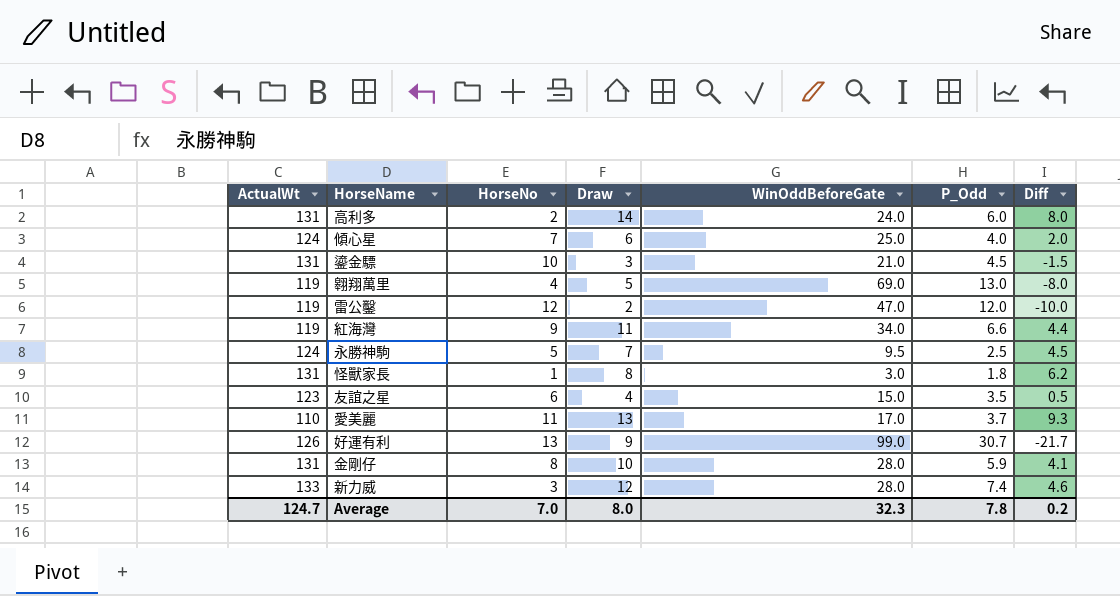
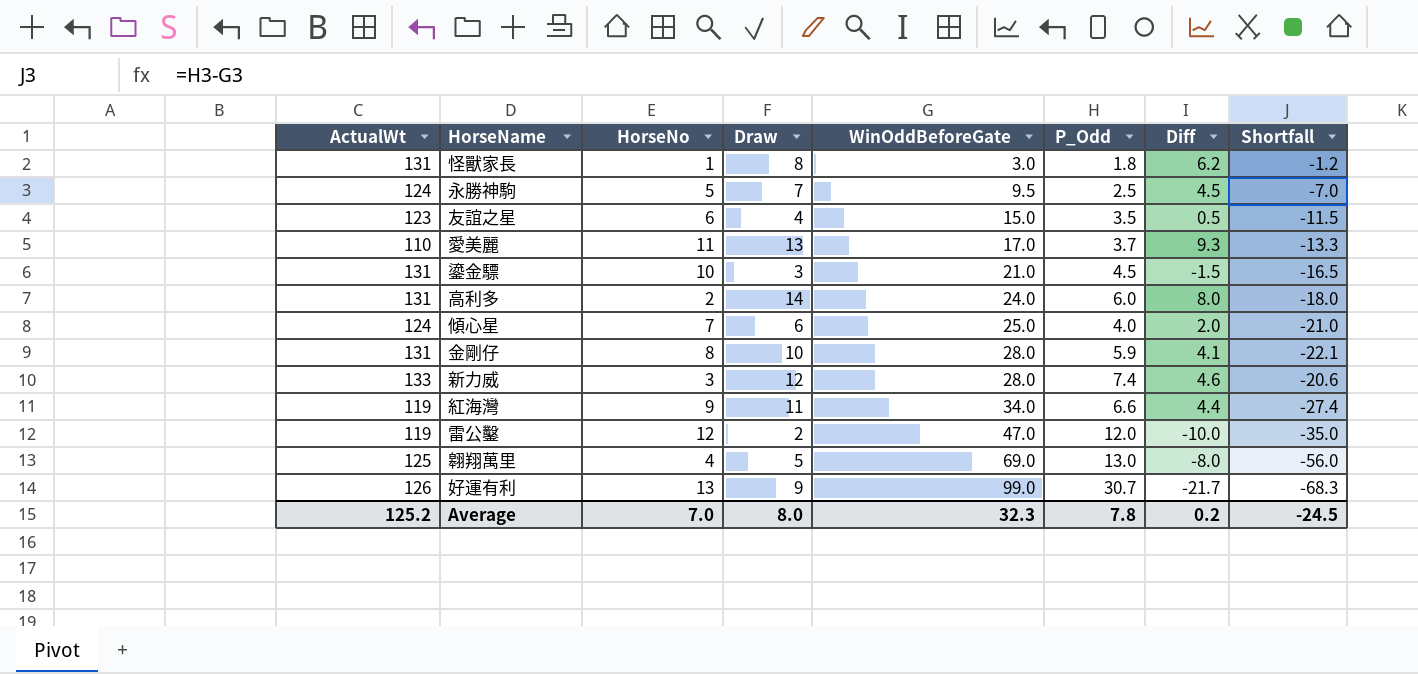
row order: none -> WinOddBeforeGate ascending
column Shortfall | formula: none -> [P_Odd] - [WinOddBeforeGate]
翱翔萬里 | ActualWt: 119 -> 125
Average | ActualWt: 124.7 -> 125.2

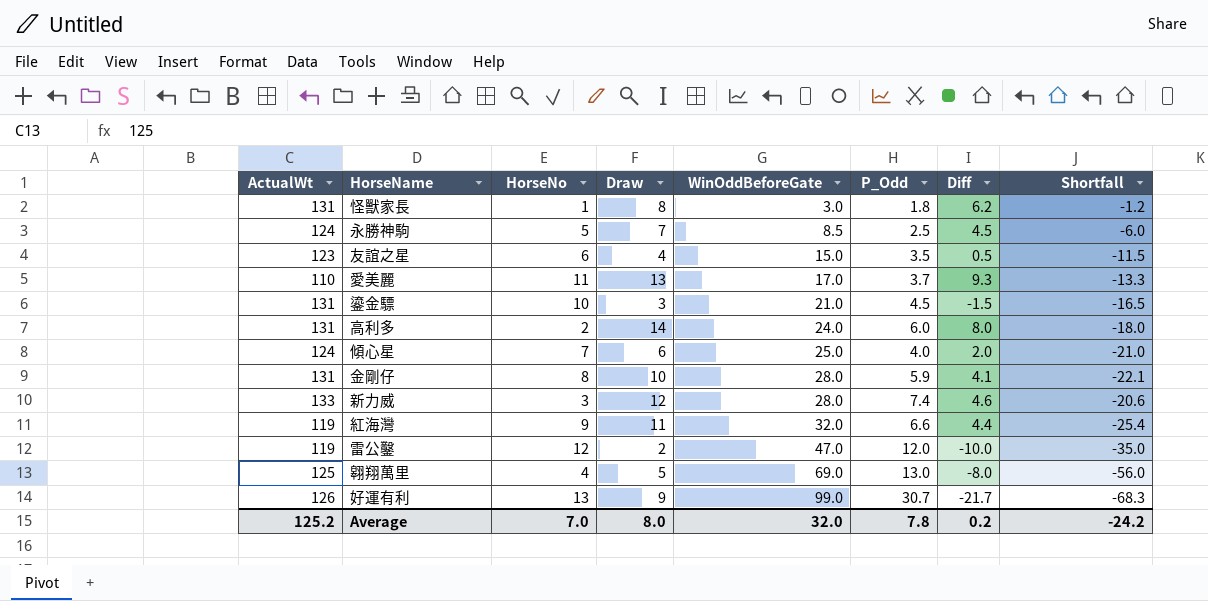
永勝神駒 | WinOddBeforeGate: 9.5 -> 8.5
永勝神駒 | Shortfall: -7.0 -> -6.0
紅海灣 | WinOddBeforeGate: 34.0 -> 32.0
紅海灣 | Shortfall: -27.4 -> -25.4
Average | WinOddBeforeGate: 32.3 -> 32.0
Average | Shortfall: -24.5 -> -24.2

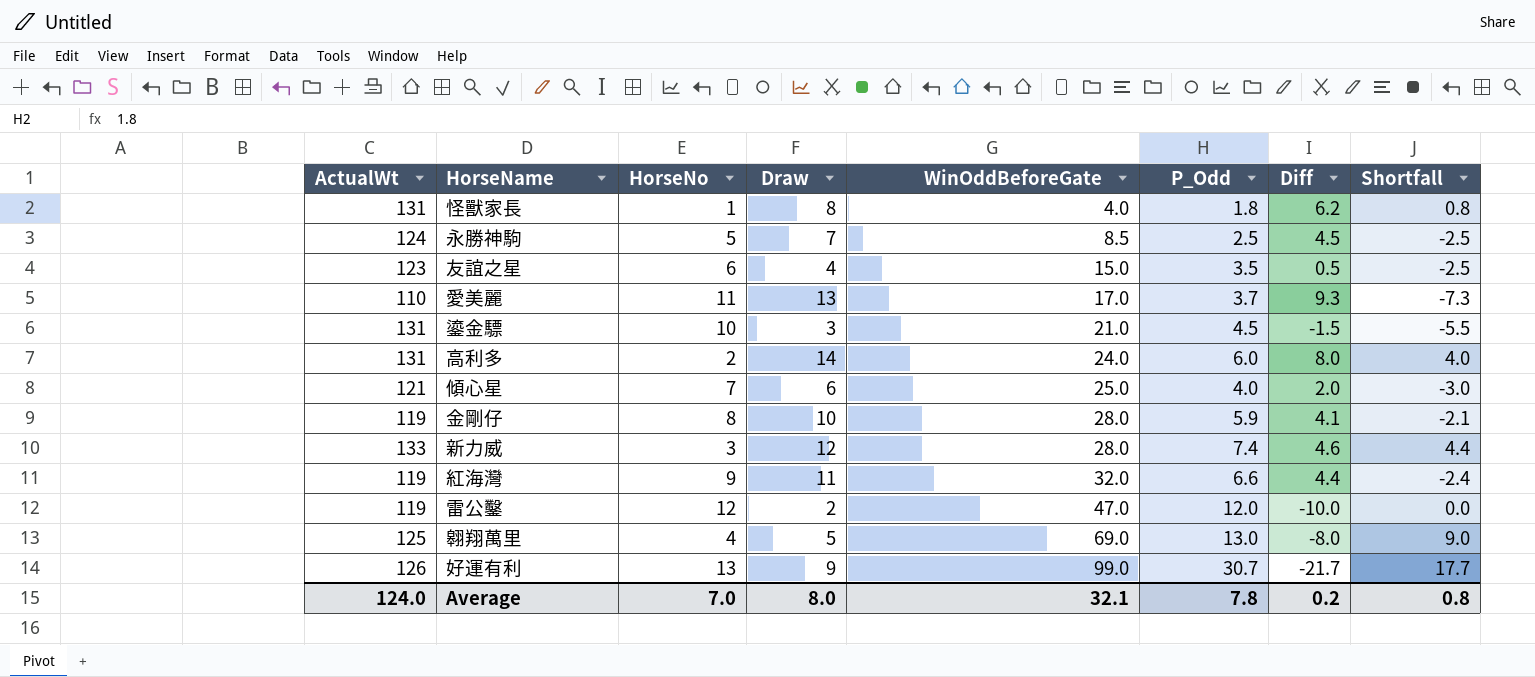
column Shortfall | formula: [P_Odd] - [WinOddBeforeGate] -> [P_Odd] - [HorseNo]
怪獸家長 | WinOddBeforeGate: 3.0 -> 4.0
傾心星 | ActualWt: 124 -> 121
金剛仔 | ActualWt: 131 -> 119
Average | ActualWt: 125.2 -> 124.0
Average | WinOddBeforeGate: 32.0 -> 32.1
Average | Shortfall: -24.2 -> 0.8

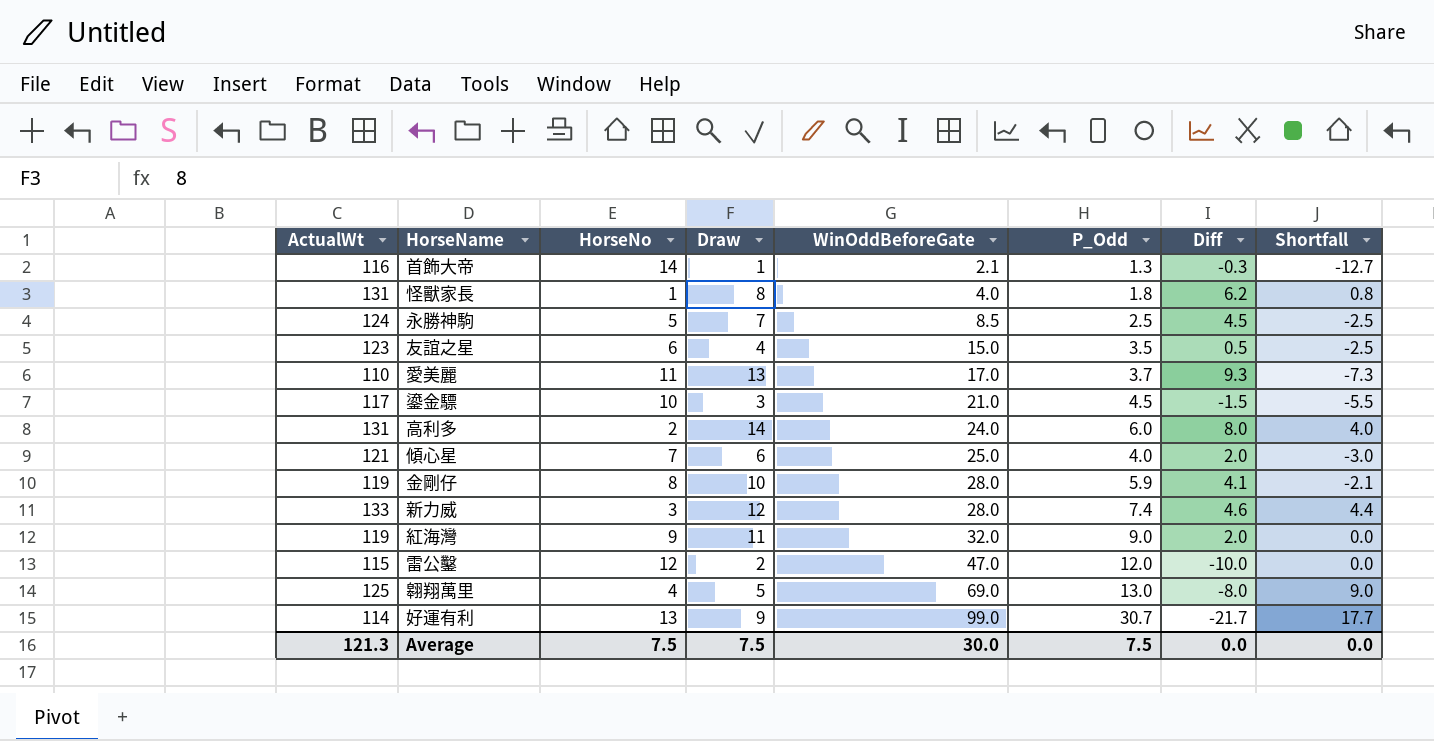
row 首飾大帝: none -> 116 | 14 | 1 | 2.1 | 1.3 | -0.3 | -12.7
鎏金驃 | ActualWt: 131 -> 117
紅海灣 | P_Odd: 6.6 -> 9.0
紅海灣 | Diff: 4.4 -> 2.0
紅海灣 | Shortfall: -2.4 -> 0.0
雷公鑿 | ActualWt: 119 -> 115
好運有利 | ActualWt: 126 -> 114
Average | ActualWt: 124.0 -> 121.3
Average | HorseNo: 7.0 -> 7.5
Average | Draw: 8.0 -> 7.5
Average | WinOddBeforeGate: 32.1 -> 30.0
Average | P_Odd: 7.8 -> 7.5
Average | Diff: 0.2 -> 0.0
Average | Shortfall: 0.8 -> 0.0

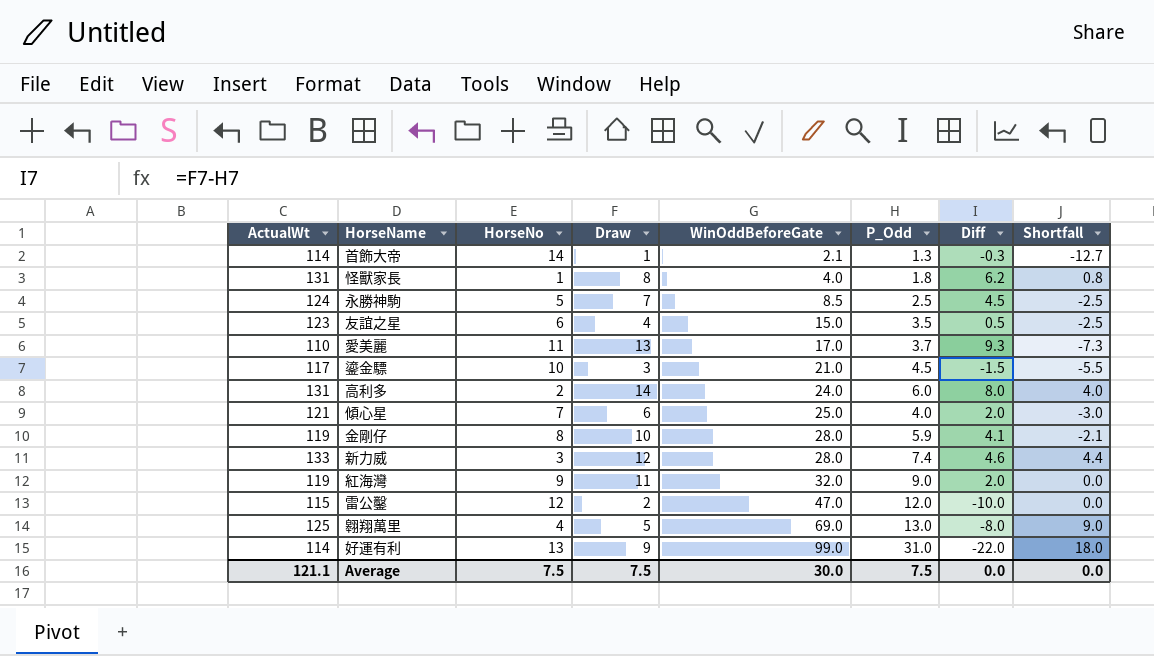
首飾大帝 | ActualWt: 116 -> 114
好運有利 | P_Odd: 30.7 -> 31.0
好運有利 | Diff: -21.7 -> -22.0
好運有利 | Shortfall: 17.7 -> 18.0
Average | ActualWt: 121.3 -> 121.1

